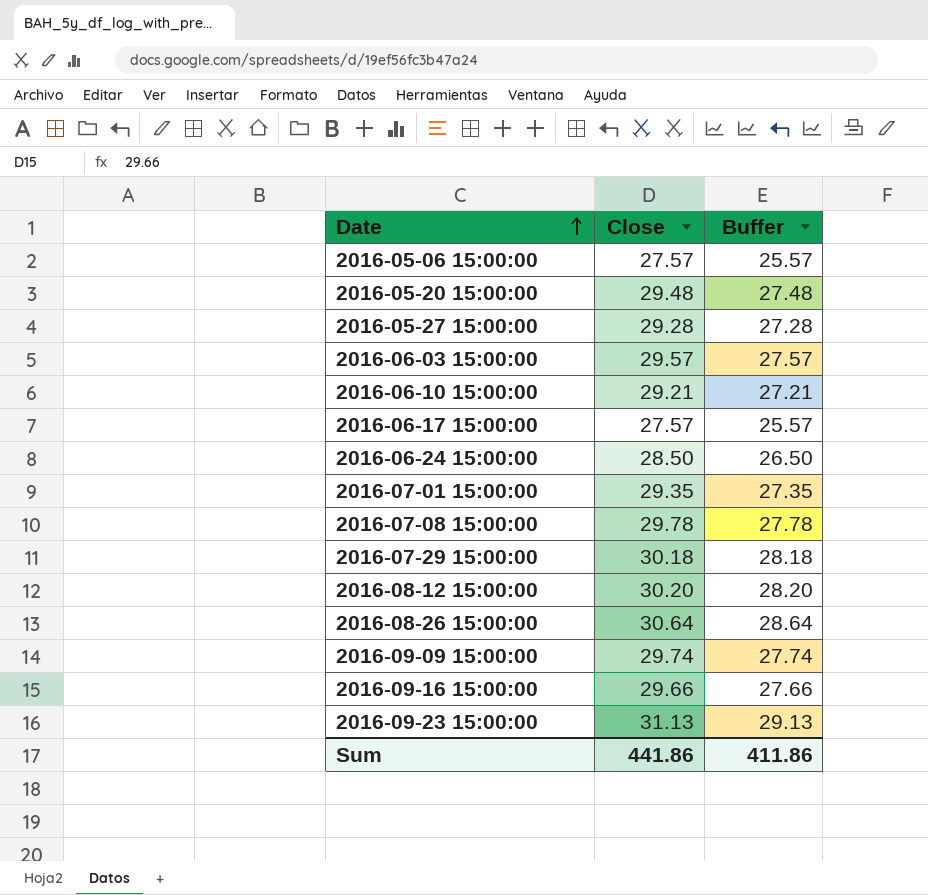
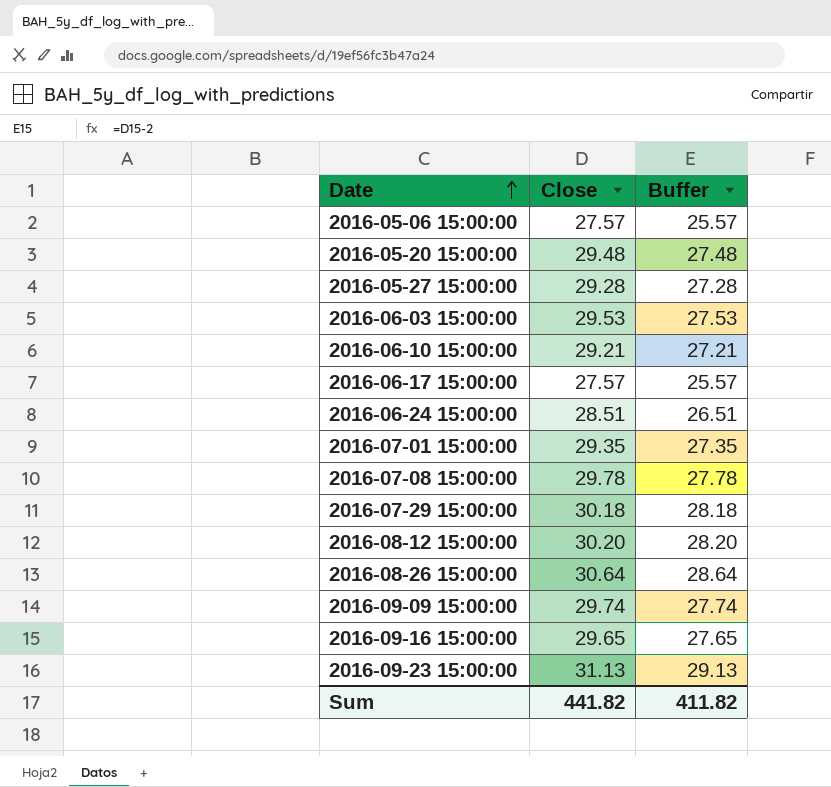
2016-06-03 15:00:00 | Close: 29.57 -> 29.53
2016-06-03 15:00:00 | Buffer: 27.57 -> 27.53
2016-06-24 15:00:00 | Close: 28.50 -> 28.51
2016-06-24 15:00:00 | Buffer: 26.50 -> 26.51
2016-09-16 15:00:00 | Close: 29.66 -> 29.65
2016-09-16 15:00:00 | Buffer: 27.66 -> 27.65
Sum | Close: 441.86 -> 441.82
Sum | Buffer: 411.86 -> 411.82

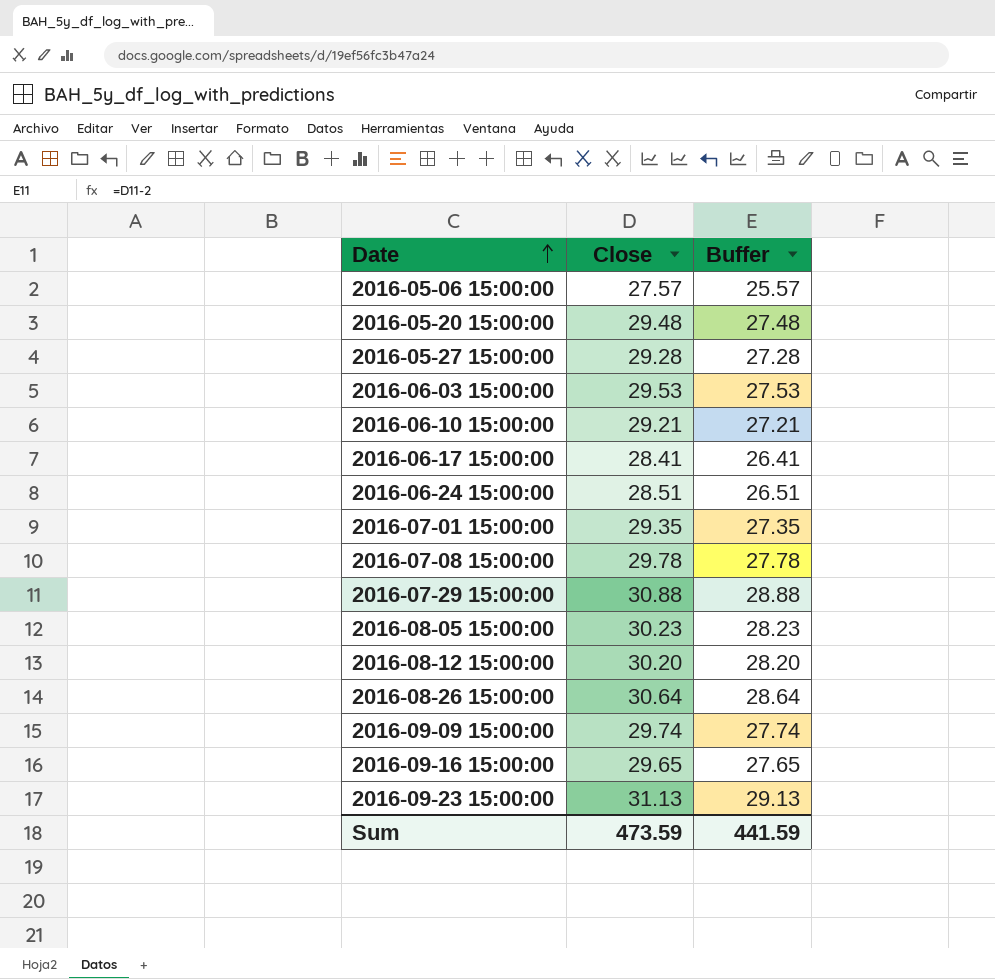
2016-06-17 15:00:00 | Close: 27.57 -> 28.41
2016-06-17 15:00:00 | Buffer: 25.57 -> 26.41
2016-07-29 15:00:00 | Close: 30.18 -> 30.88
2016-07-29 15:00:00 | Buffer: 28.18 -> 28.88
row 2016-08-05 15:00:00: none -> 30.23 | 28.23
Sum | Close: 441.82 -> 473.59
Sum | Buffer: 411.82 -> 441.59

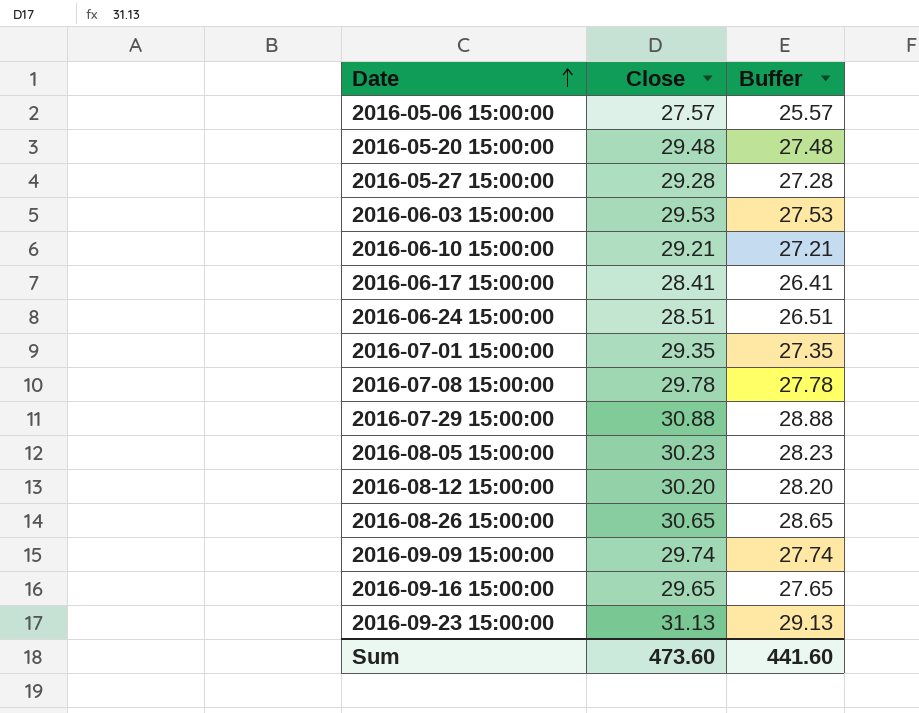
2016-08-26 15:00:00 | Close: 30.64 -> 30.65
2016-08-26 15:00:00 | Buffer: 28.64 -> 28.65
Sum | Close: 473.59 -> 473.60
Sum | Buffer: 441.59 -> 441.60

